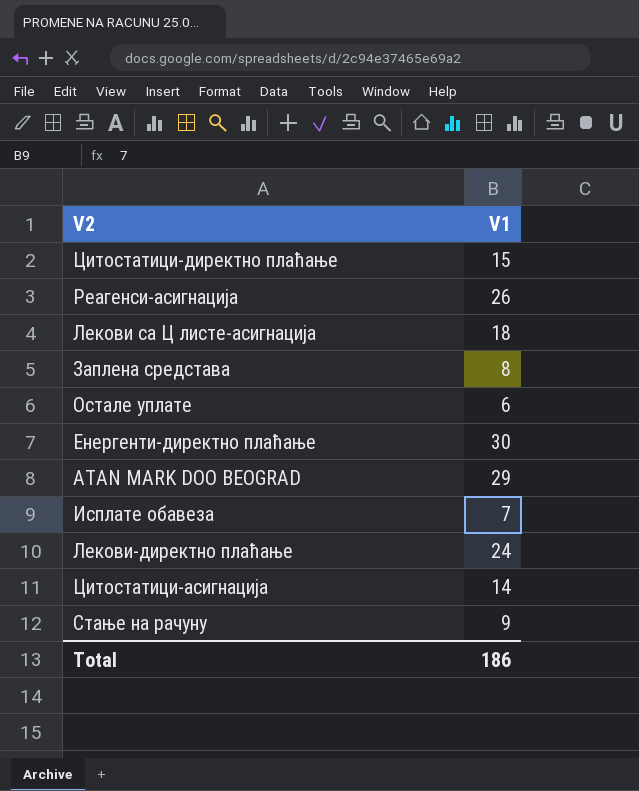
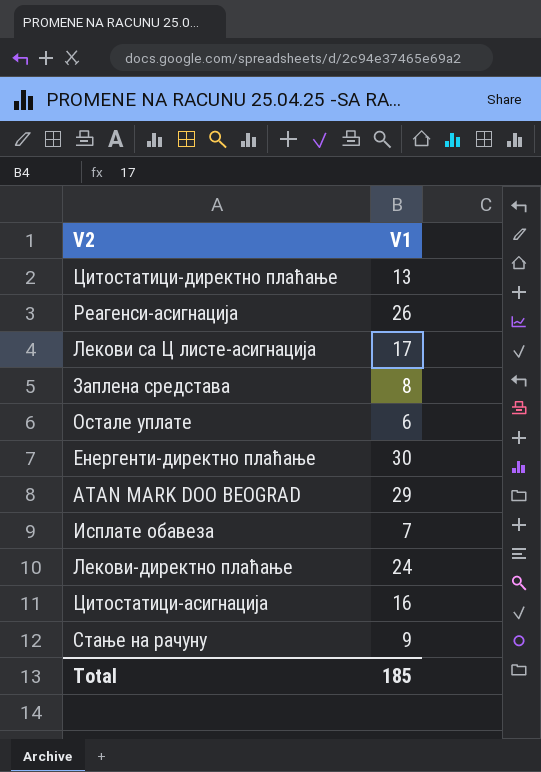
Цитостатици-директно плаћање | V1: 15 -> 13
Лекови са Ц листе-асигнација | V1: 18 -> 17
Цитостатици-асигнација | V1: 14 -> 16
Total | V1: 186 -> 185

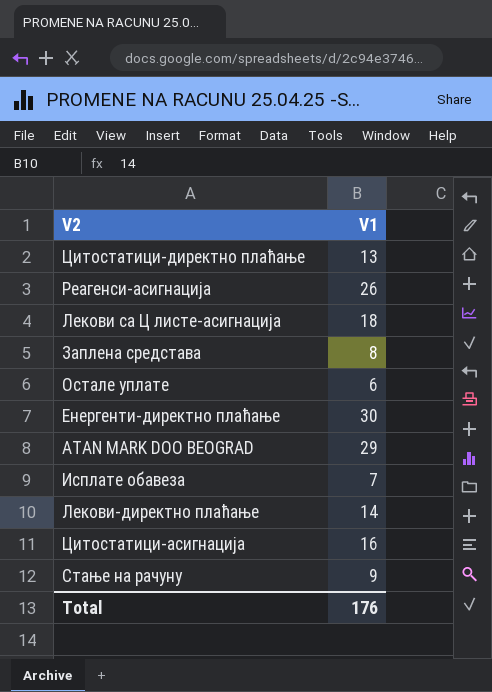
Лекови са Ц листе-асигнација | V1: 17 -> 18
Лекови-директно плаћање | V1: 24 -> 14
Total | V1: 185 -> 176

